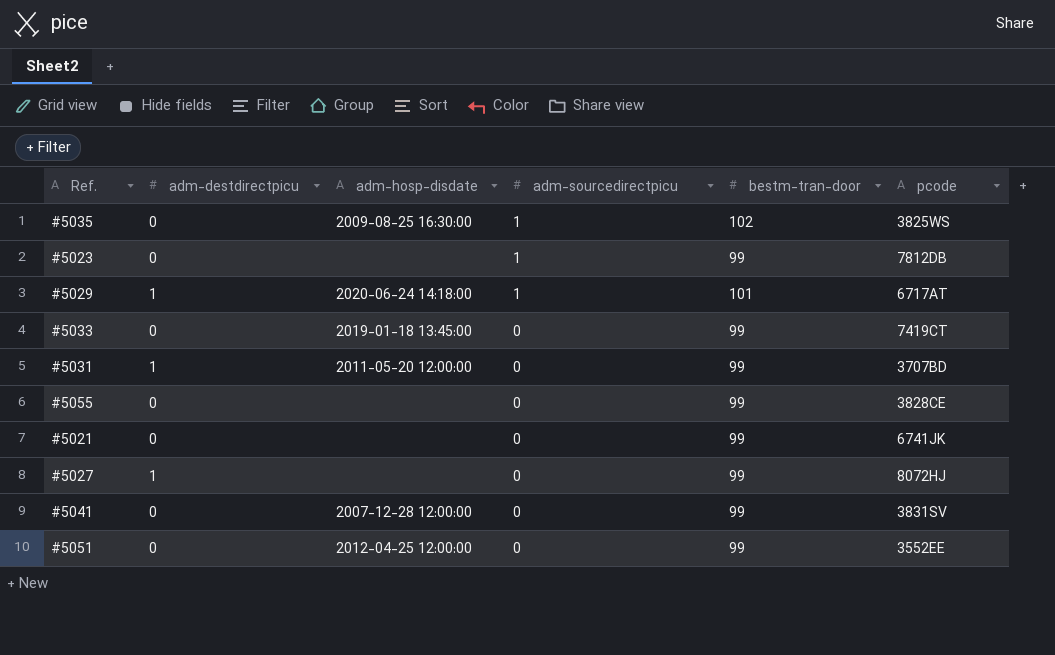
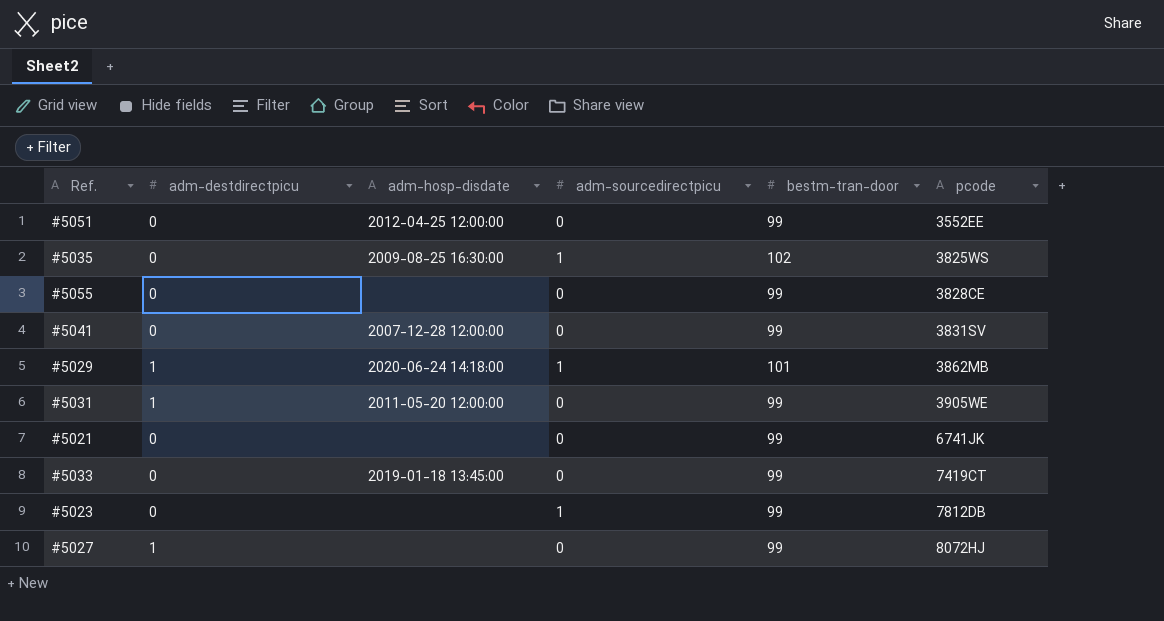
row order: adm-sourcedirectpicu descending -> pcode ascending
#5029 | pcode: 6717AT -> 3862MB
#5031 | pcode: 3707BD -> 3905WE

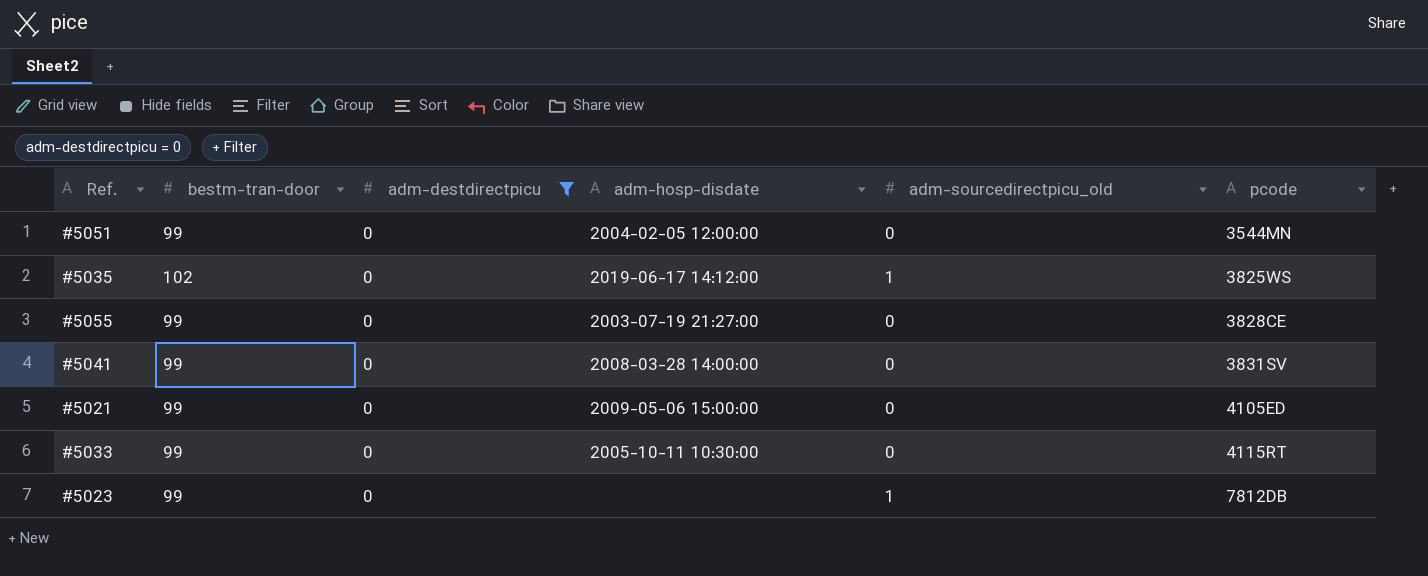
filter: none -> adm-destdirectpicu = 0
column bestm-tran-door | position: 5 -> 2
column name: adm-sourcedirectpicu -> adm-sourcedirectpicu_old
#5051 | adm-hosp-disdate: 2012-04-25 12:00:00 -> 2004-02-05 12:00:00
#5051 | pcode: 3552EE -> 3544MN
#5035 | adm-hosp-disdate: 2009-08-25 16:30:00 -> 2019-06-17 14:12:00
#5055 | adm-hosp-disdate: none -> 2003-07-19 21:27:00
#5041 | adm-hosp-disdate: 2007-12-28 12:00:00 -> 2008-03-28 14:00:00
#5021 | adm-hosp-disdate: none -> 2009-05-06 15:00:00
#5021 | pcode: 6741JK -> 4105ED
#5033 | adm-hosp-disdate: 2019-01-18 13:45:00 -> 2005-10-11 10:30:00
#5033 | pcode: 7419CT -> 4115RT

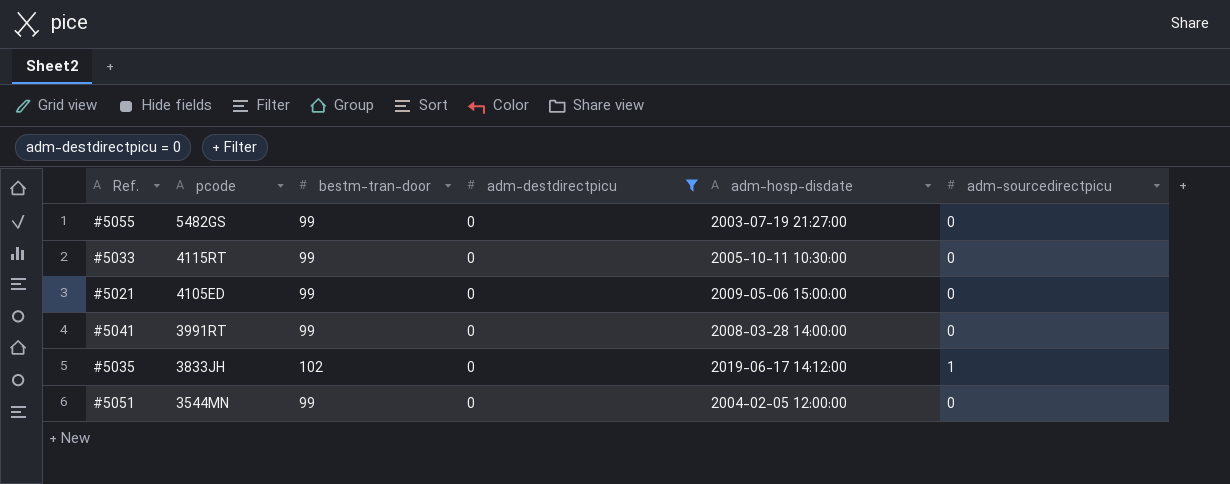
row order: pcode ascending -> pcode descending
column pcode | position: 6 -> 2
column name: adm-sourcedirectpicu_old -> adm-sourcedirectpicu
row #5023: 99 | 0 | none | 1 | 7812DB -> none
#5055 | pcode: 3828CE -> 5482GS
#5041 | pcode: 3831SV -> 3991RT
#5035 | pcode: 3825WS -> 3833JH

